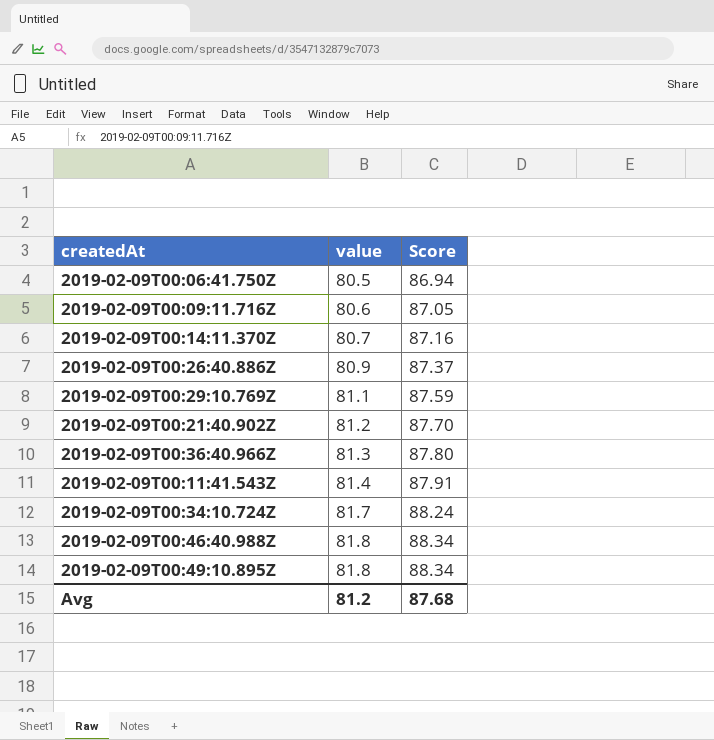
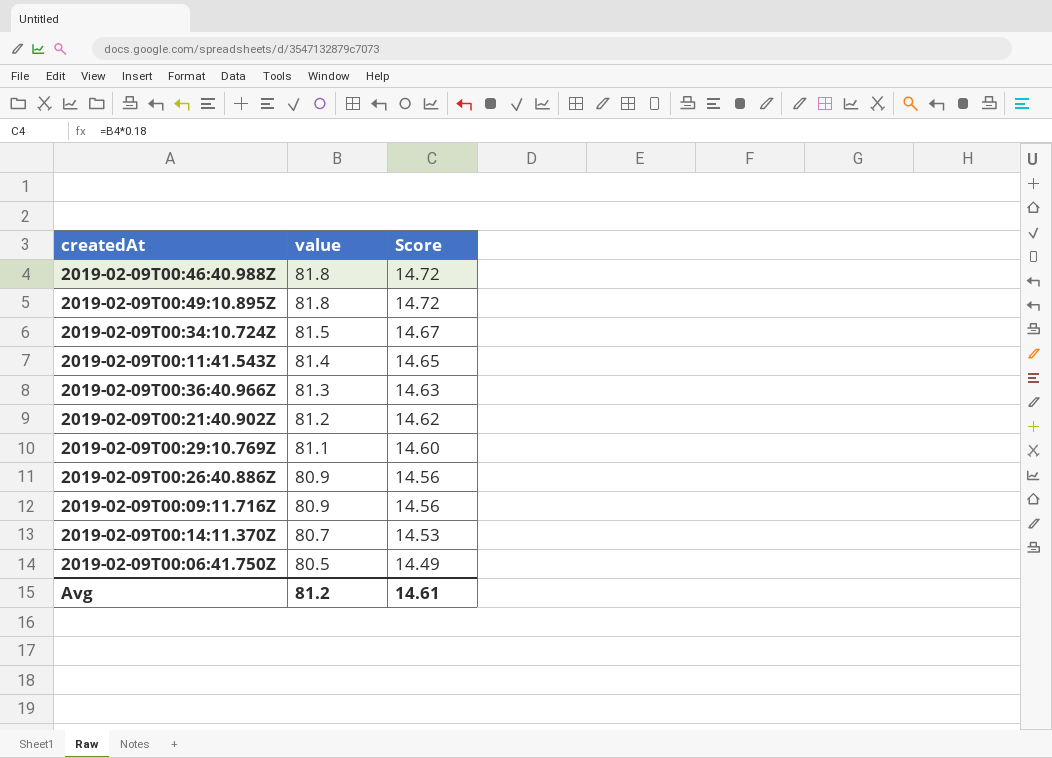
row order: value ascending -> value descending
column Score | formula: [value] * 1.08 -> [value] * 0.18
2019-02-09T00:34:10.724Z | value: 81.7 -> 81.5
2019-02-09T00:09:11.716Z | value: 80.6 -> 80.9
Avg | Score: 87.68 -> 14.61

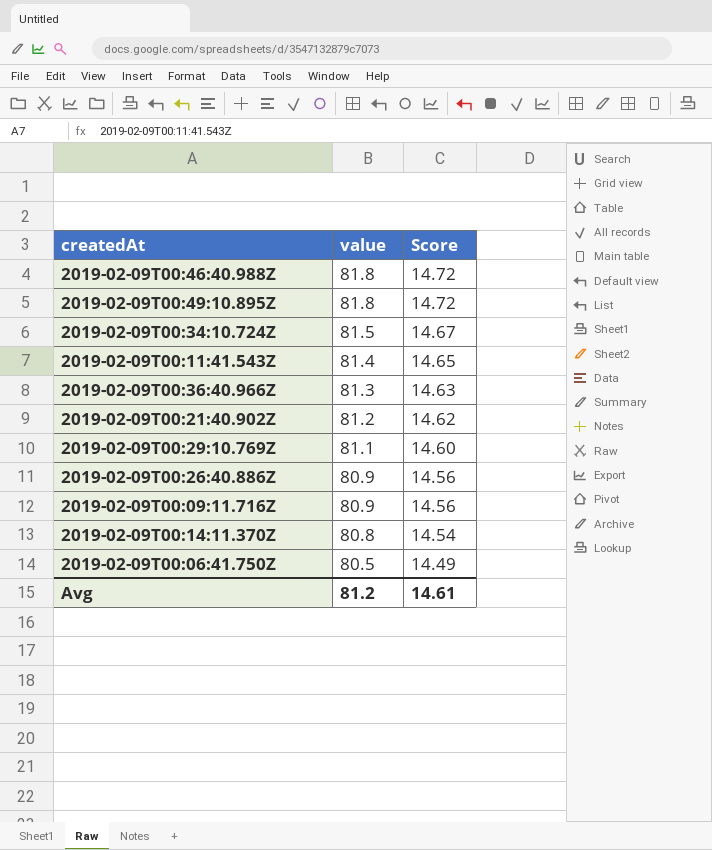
2019-02-09T00:14:11.370Z | value: 80.7 -> 80.8
2019-02-09T00:14:11.370Z | Score: 14.53 -> 14.54

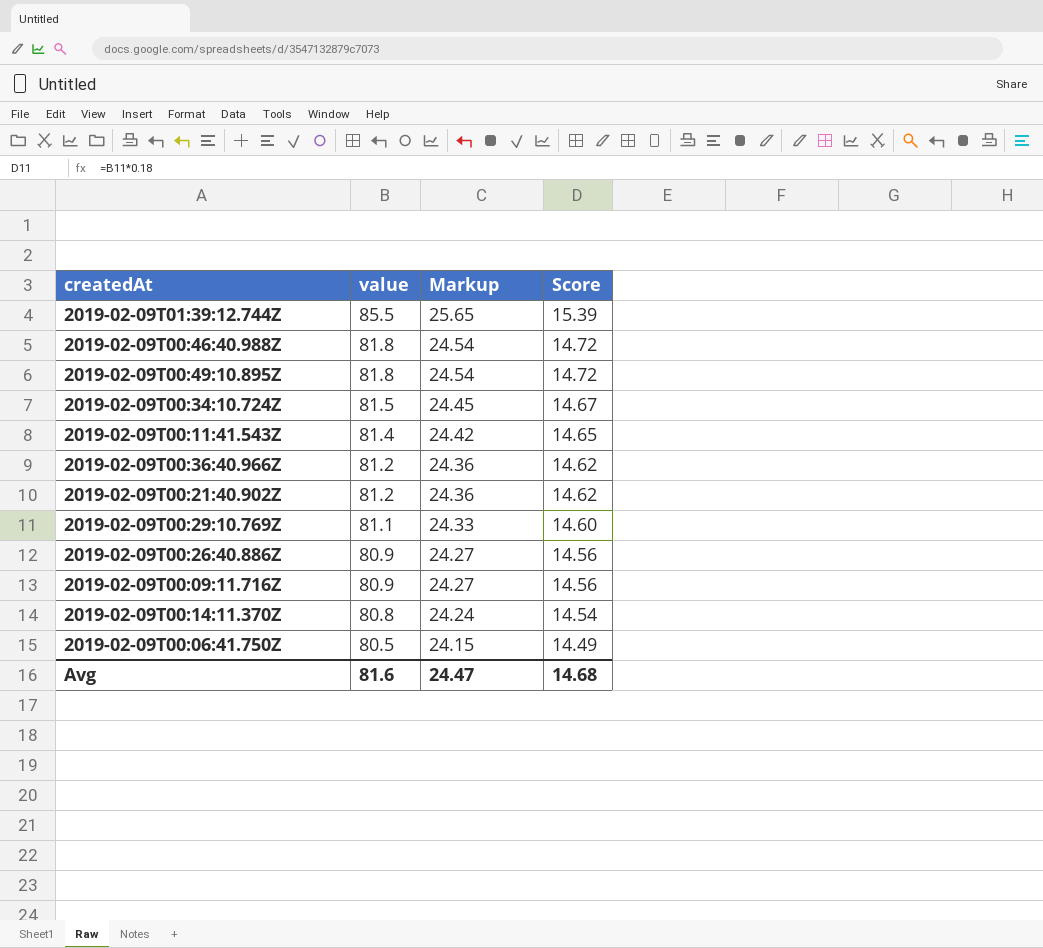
column Markup | formula: none -> [value] * 0.3
row 2019-02-09T01:39:12.744Z: none -> 85.5 | 25.65 | 15.39
2019-02-09T00:36:40.966Z | value: 81.3 -> 81.2
2019-02-09T00:36:40.966Z | Score: 14.63 -> 14.62
Avg | value: 81.2 -> 81.6
Avg | Score: 14.61 -> 14.68

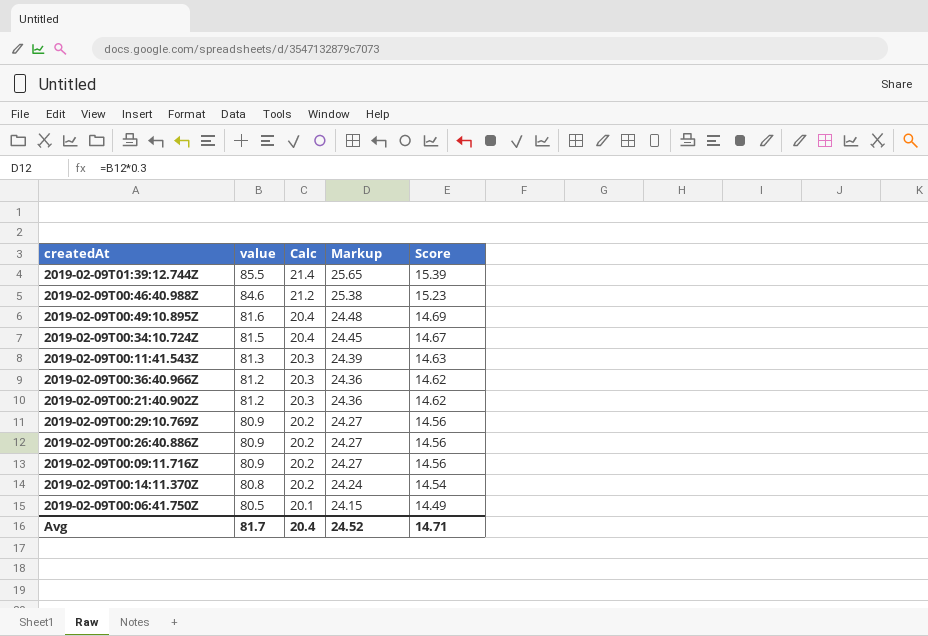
column Calc | formula: none -> [value] * 0.25
2019-02-09T00:46:40.988Z | value: 81.8 -> 84.6
2019-02-09T00:46:40.988Z | Markup: 24.54 -> 25.38
2019-02-09T00:46:40.988Z | Score: 14.72 -> 15.23
2019-02-09T00:49:10.895Z | value: 81.8 -> 81.6
2019-02-09T00:49:10.895Z | Markup: 24.54 -> 24.48
2019-02-09T00:49:10.895Z | Score: 14.72 -> 14.69
2019-02-09T00:11:41.543Z | value: 81.4 -> 81.3
2019-02-09T00:11:41.543Z | Markup: 24.42 -> 24.39
2019-02-09T00:11:41.543Z | Score: 14.65 -> 14.63
2019-02-09T00:29:10.769Z | value: 81.1 -> 80.9
2019-02-09T00:29:10.769Z | Markup: 24.33 -> 24.27
2019-02-09T00:29:10.769Z | Score: 14.60 -> 14.56
Avg | value: 81.6 -> 81.7
Avg | Markup: 24.47 -> 24.52
Avg | Score: 14.68 -> 14.71

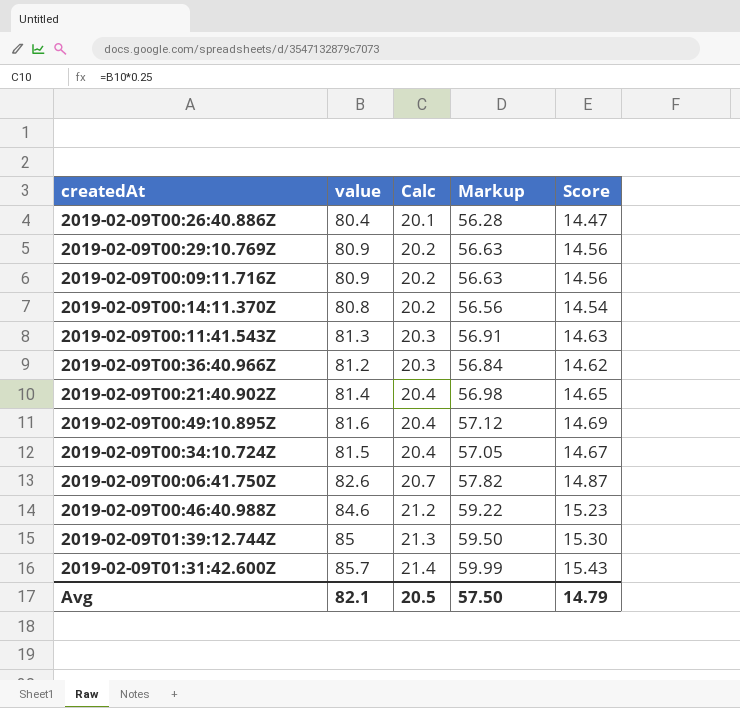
row order: value descending -> Calc ascending
column Markup | formula: [value] * 0.3 -> [value] * 0.7
2019-02-09T00:26:40.886Z | value: 80.9 -> 80.4
2019-02-09T00:26:40.886Z | Calc: 20.2 -> 20.1
2019-02-09T00:26:40.886Z | Score: 14.56 -> 14.47
2019-02-09T00:21:40.902Z | value: 81.2 -> 81.4
2019-02-09T00:21:40.902Z | Calc: 20.3 -> 20.4
2019-02-09T00:21:40.902Z | Score: 14.62 -> 14.65
2019-02-09T00:06:41.750Z | value: 80.5 -> 82.6
2019-02-09T00:06:41.750Z | Calc: 20.1 -> 20.7
2019-02-09T00:06:41.750Z | Score: 14.49 -> 14.87
2019-02-09T01:39:12.744Z | value: 85.5 -> 85
2019-02-09T01:39:12.744Z | Calc: 21.4 -> 21.3
2019-02-09T01:39:12.744Z | Score: 15.39 -> 15.30
row 2019-02-09T01:31:42.600Z: none -> 85.7 | 21.4 | 59.99 | 15.43
Avg | value: 81.7 -> 82.1
Avg | Calc: 20.4 -> 20.5
Avg | Markup: 24.52 -> 57.50
Avg | Score: 14.71 -> 14.79

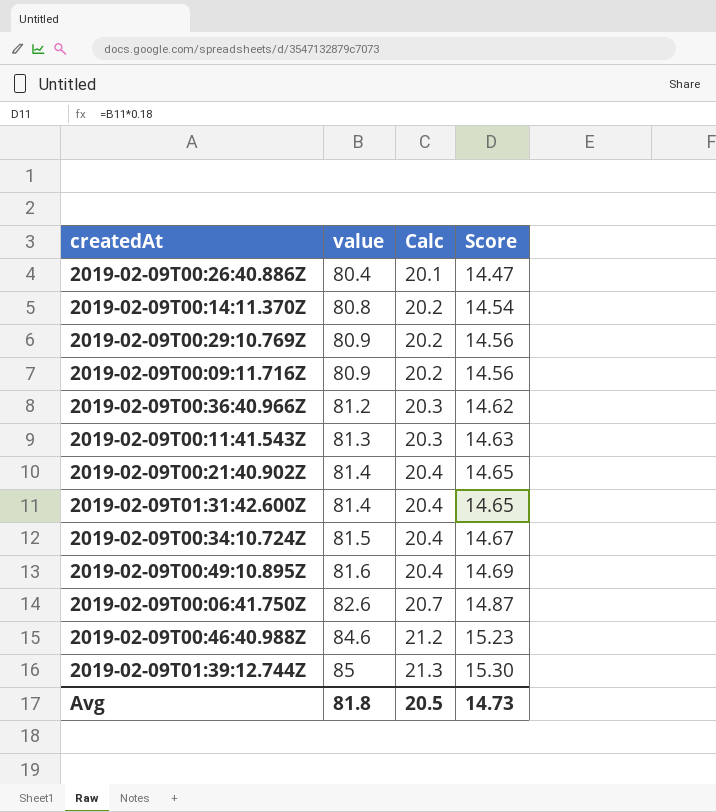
row order: Calc ascending -> value ascending
column Markup | formula: [value] * 0.7 -> none
2019-02-09T01:31:42.600Z | value: 85.7 -> 81.4
2019-02-09T01:31:42.600Z | Calc: 21.4 -> 20.4
2019-02-09T01:31:42.600Z | Score: 15.43 -> 14.65
Avg | value: 82.1 -> 81.8
Avg | Score: 14.79 -> 14.73

